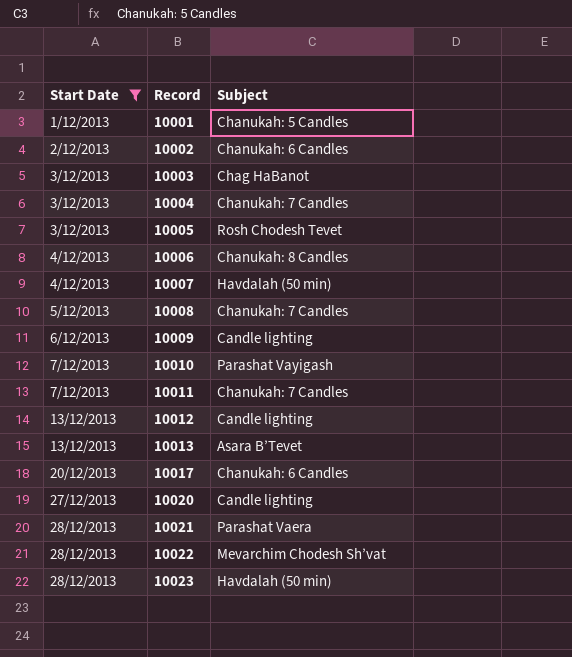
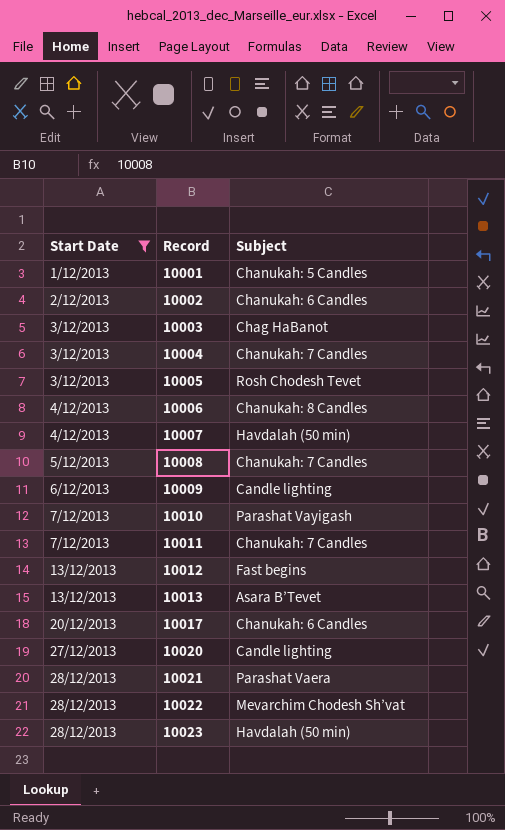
10012 | Subject: Candle lighting -> Fast begins

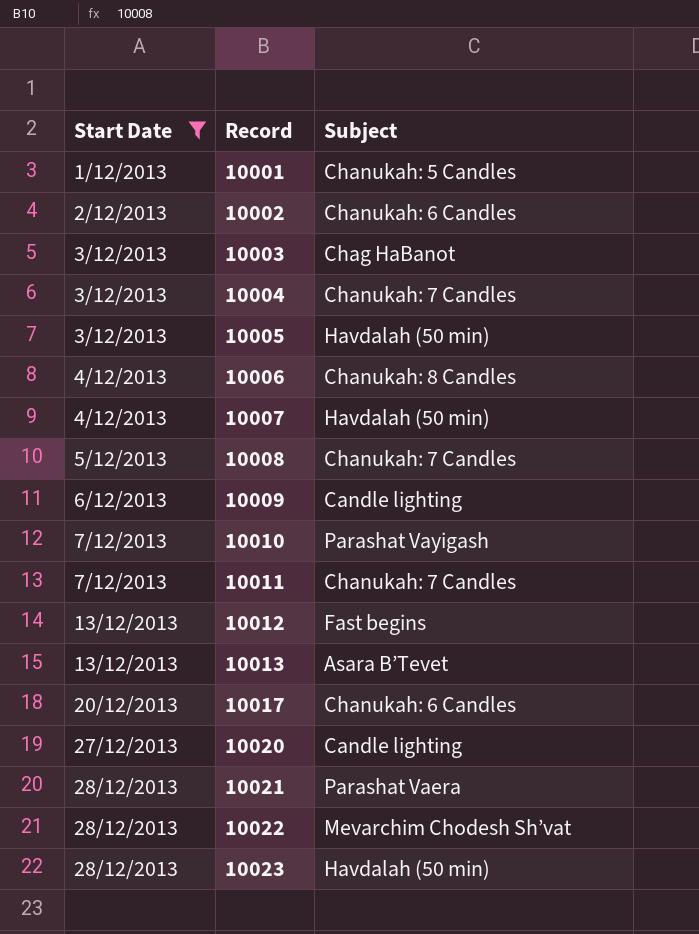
10005 | Subject: Rosh Chodesh Tevet -> Havdalah (50 min)

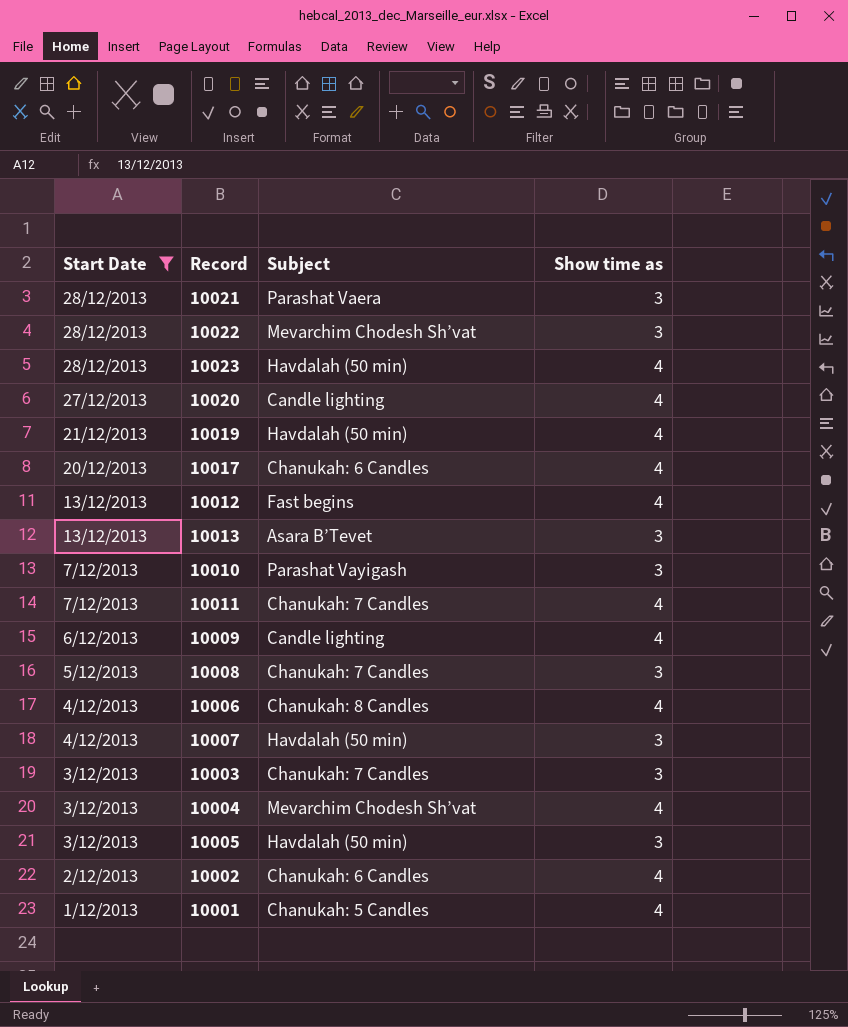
row order: Start Date ascending -> Start Date descending
column Show time as | position: none -> 4
row 10019: none -> 21/12/2013 | Havdalah (50 min) | 4
10003 | Subject: Chag HaBanot -> Chanukah: 7 Candles
10004 | Subject: Chanukah: 7 Candles -> Mevarchim Chodesh Sh’vat

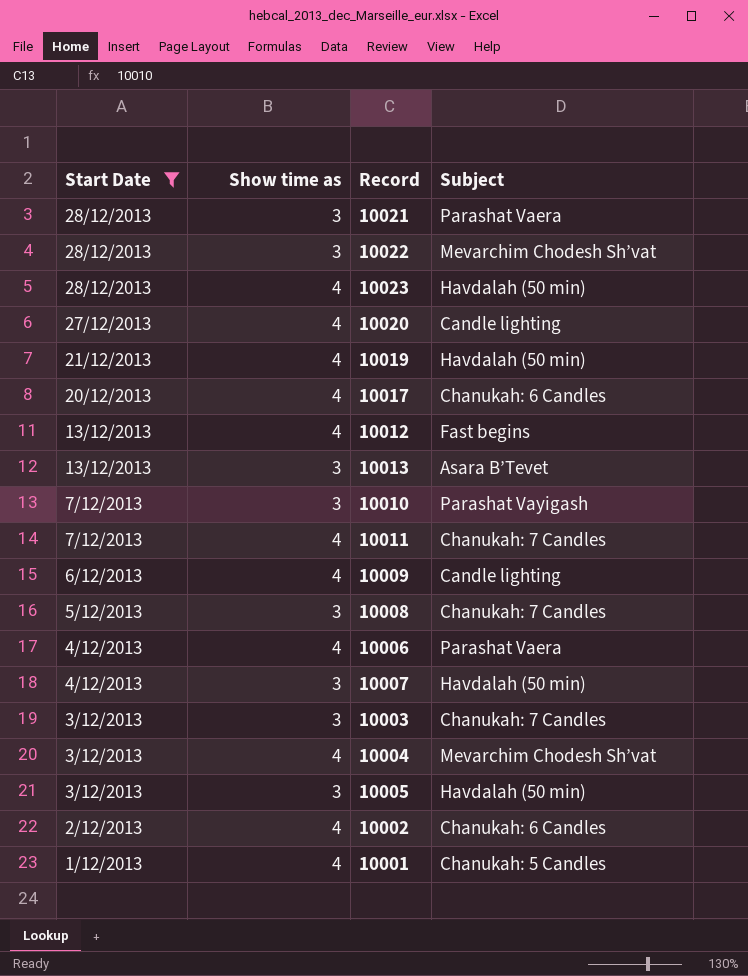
column Show time as | position: 4 -> 2
10006 | Subject: Chanukah: 8 Candles -> Parashat Vaera

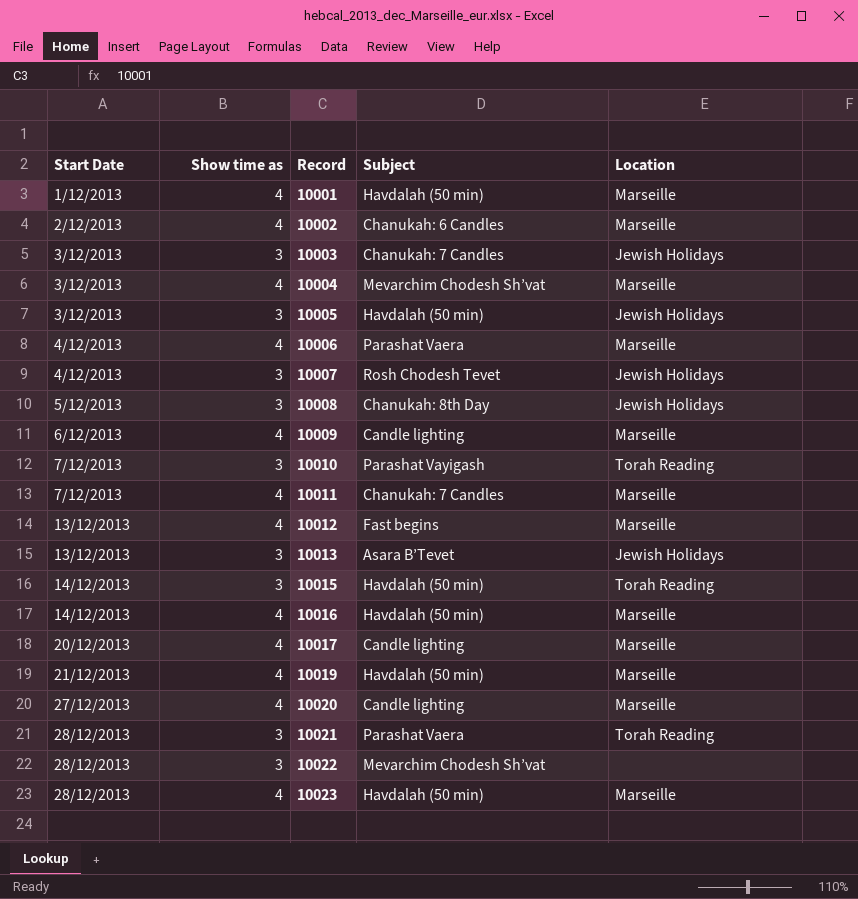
filter: Start Date != 14/12/2013 -> none
row order: Start Date descending -> Start Date ascending
column Location | position: none -> 5
10001 | Subject: Chanukah: 5 Candles -> Havdalah (50 min)
10007 | Subject: Havdalah (50 min) -> Rosh Chodesh Tevet
10008 | Subject: Chanukah: 7 Candles -> Chanukah: 8th Day
10017 | Subject: Chanukah: 6 Candles -> Candle lighting

